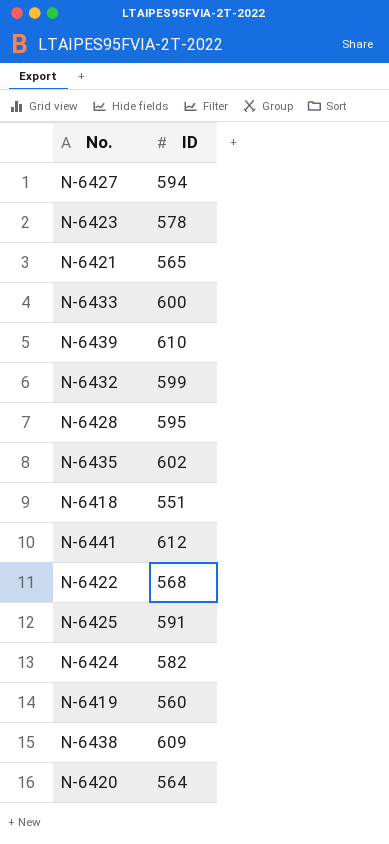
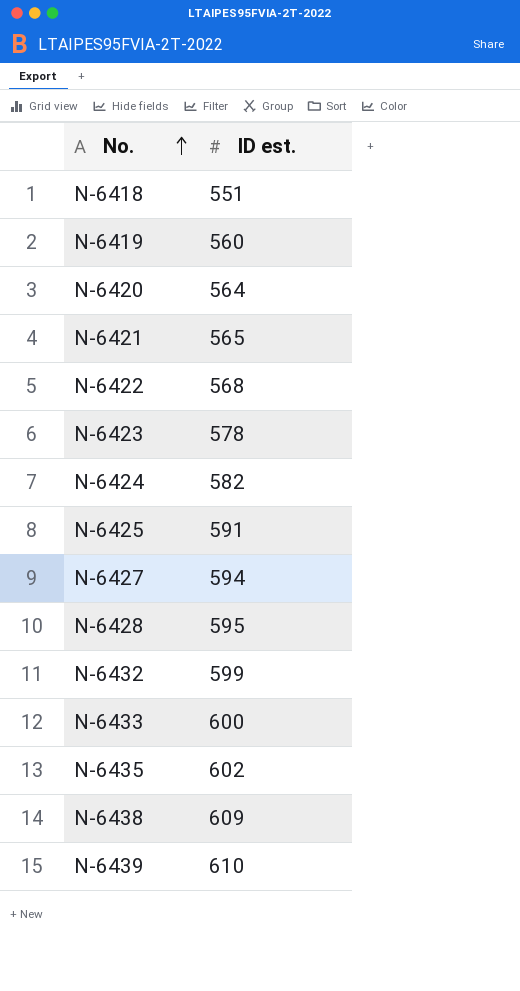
row order: none -> No. ascending
column name: ID -> ID est.
row N-6441: 612 -> none

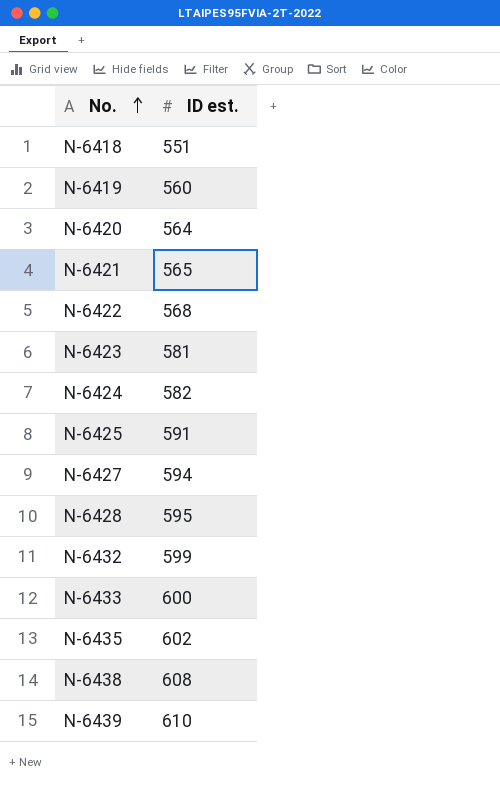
N-6423 | ID est.: 578 -> 581
N-6438 | ID est.: 609 -> 608

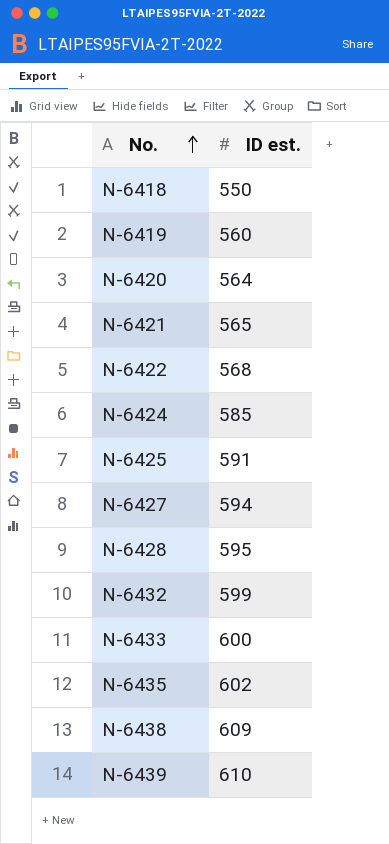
row N-6423: 581 -> none
N-6418 | ID est.: 551 -> 550
N-6424 | ID est.: 582 -> 585
N-6438 | ID est.: 608 -> 609

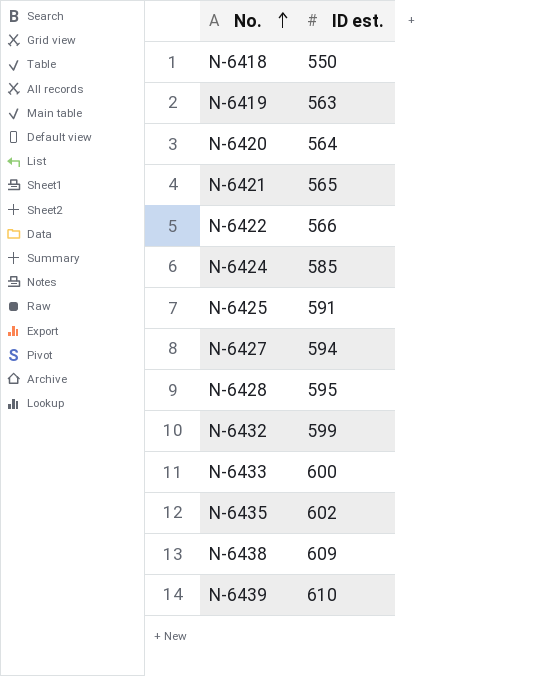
N-6419 | ID est.: 560 -> 563
N-6422 | ID est.: 568 -> 566

